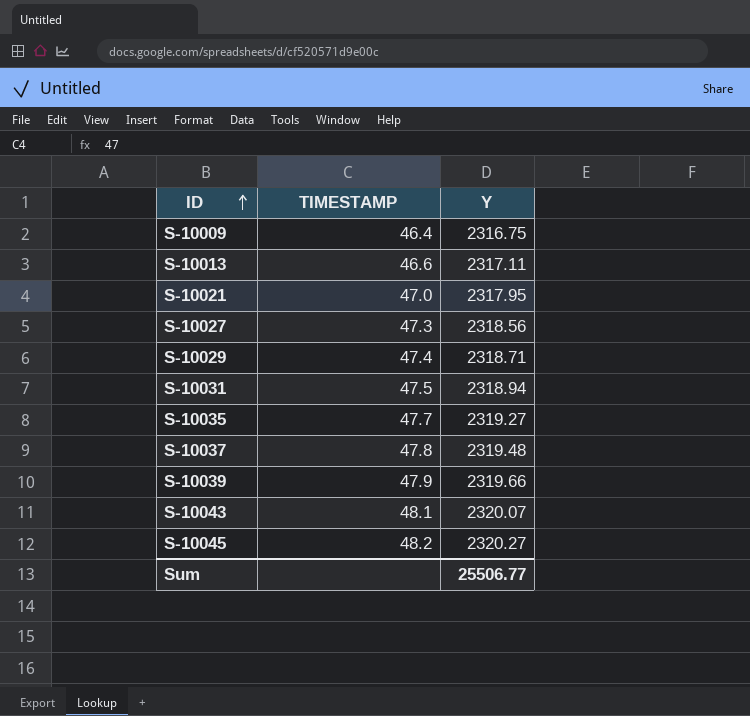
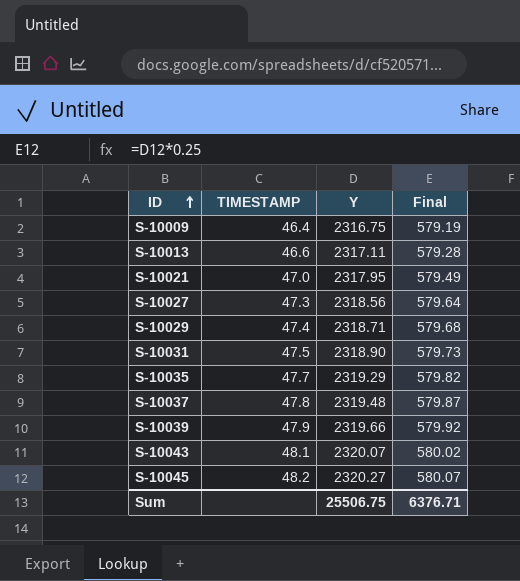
column Final | formula: none -> [Y] * 0.25
S-10031 | Y: 2318.94 -> 2318.90
S-10035 | Y: 2319.27 -> 2319.29
Sum | Y: 25506.77 -> 25506.75

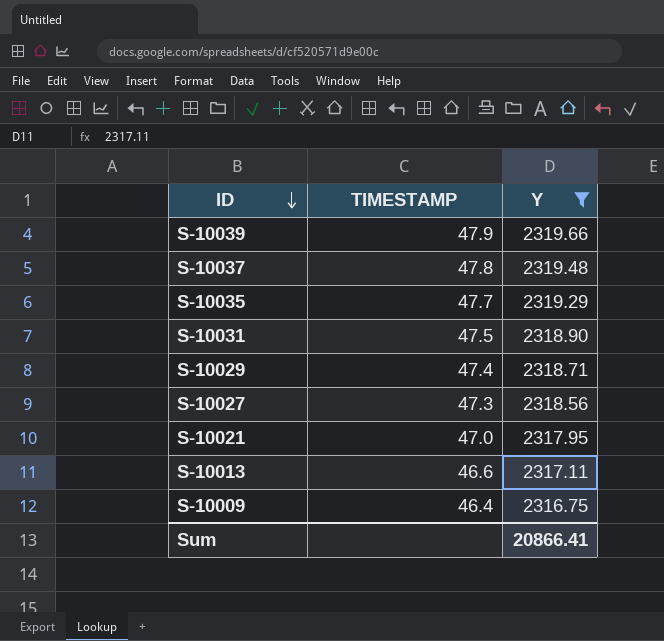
filter: none -> Y <= 2319.66
row order: ID ascending -> ID descending
column Final | formula: [Y] * 0.25 -> none
Sum | Y: 25506.75 -> 20866.41

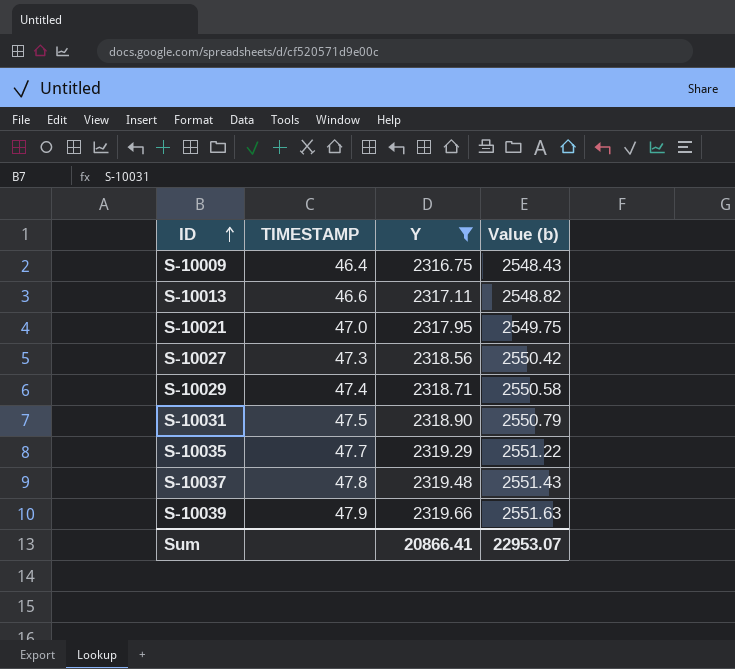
row order: ID descending -> ID ascending
column Value (b) | formula: none -> [Y] * 1.1

